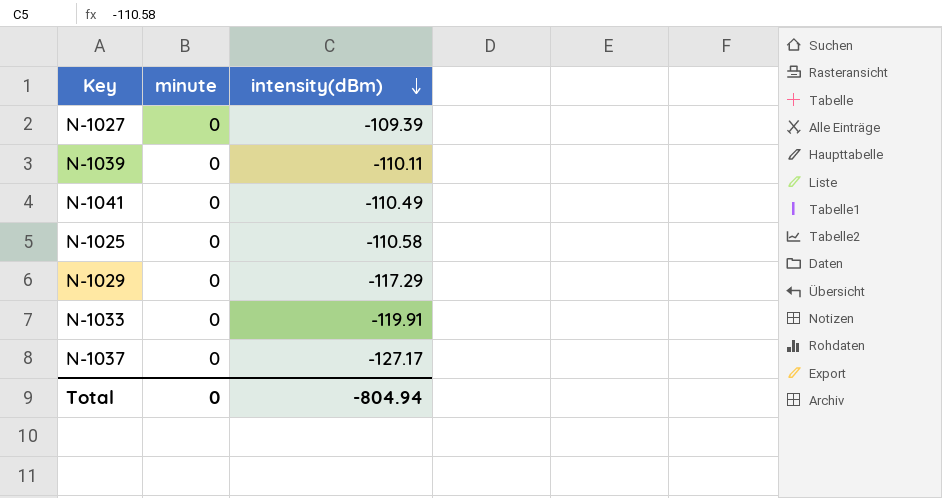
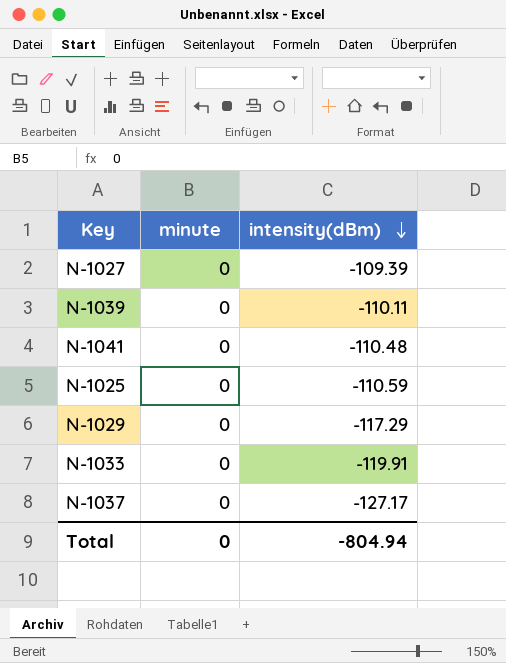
N-1041 | intensity(dBm): -110.49 -> -110.48
N-1025 | intensity(dBm): -110.58 -> -110.59

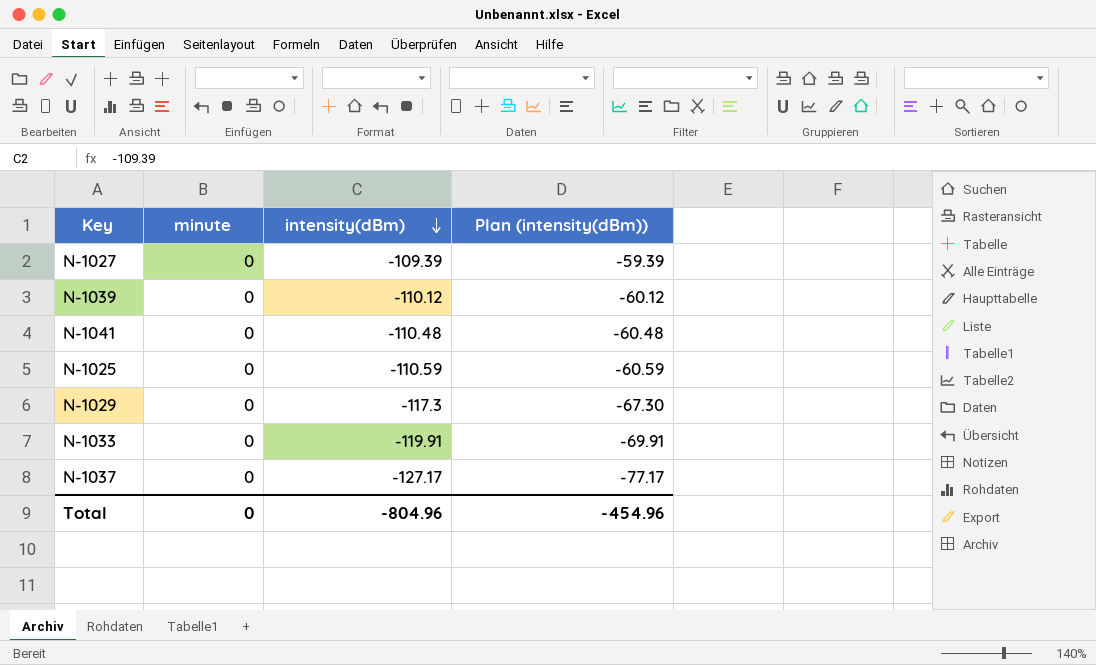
column Plan (intensity(dBm)) | formula: none -> [intensity(dBm)] + 50
N-1039 | intensity(dBm): -110.11 -> -110.12
N-1029 | intensity(dBm): -117.29 -> -117.3
Total | intensity(dBm): -804.94 -> -804.96

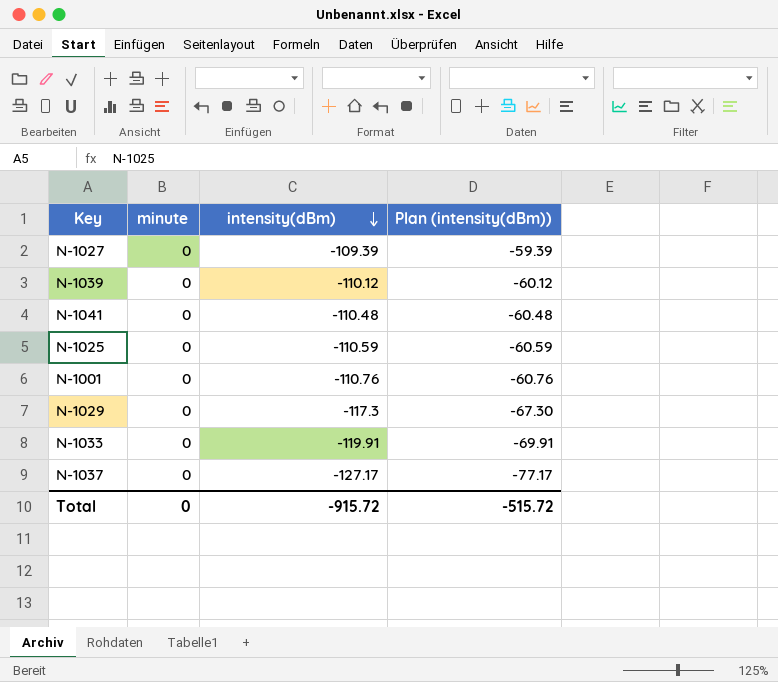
row N-1001: none -> 0 | -110.76 | -60.76
Total | intensity(dBm): -804.96 -> -915.72
Total | Plan (intensity(dBm)): -454.96 -> -515.72

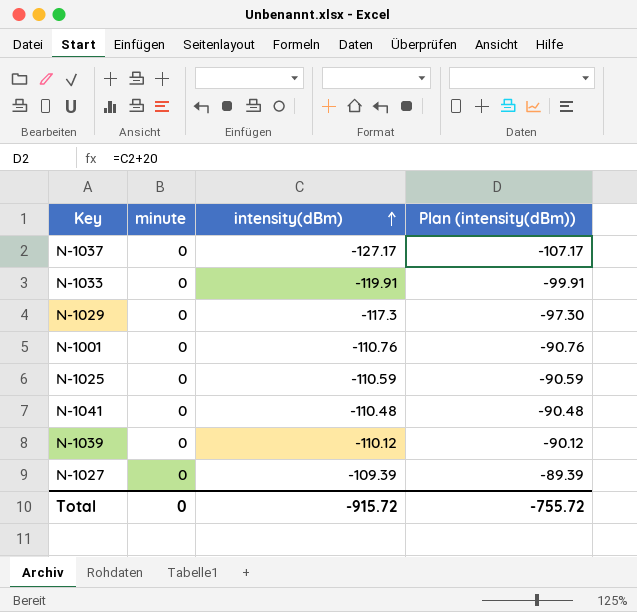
row order: intensity(dBm) descending -> intensity(dBm) ascending
column Plan (intensity(dBm)) | formula: [intensity(dBm)] + 50 -> [intensity(dBm)] + 20
Total | Plan (intensity(dBm)): -515.72 -> -755.72

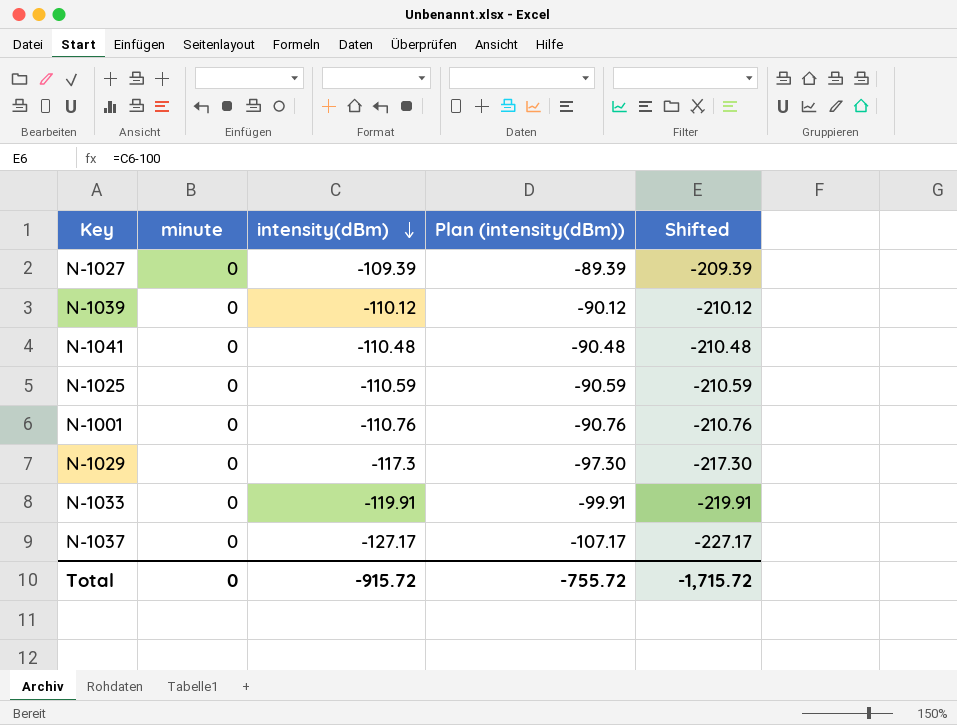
row order: intensity(dBm) ascending -> intensity(dBm) descending
column Shifted | formula: none -> [intensity(dBm)] - 100

